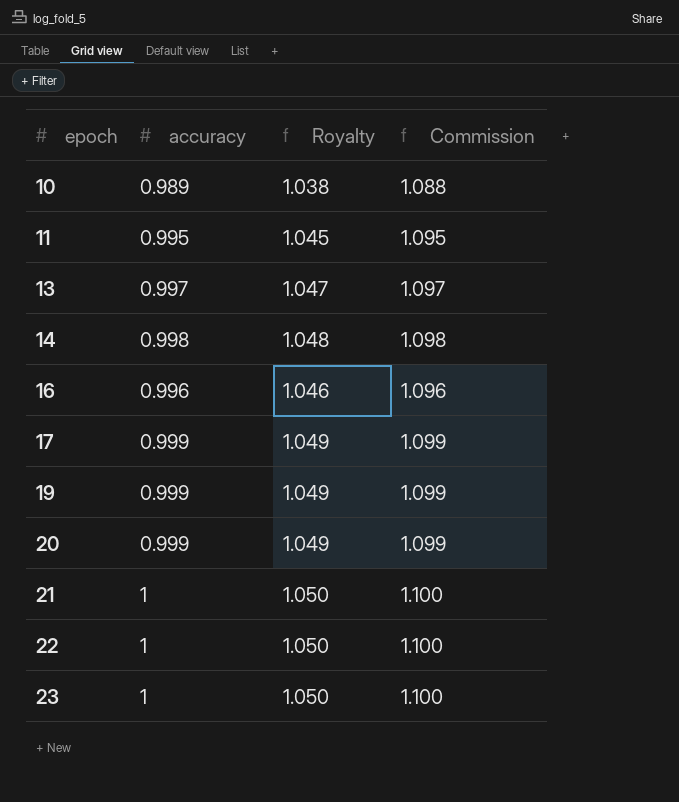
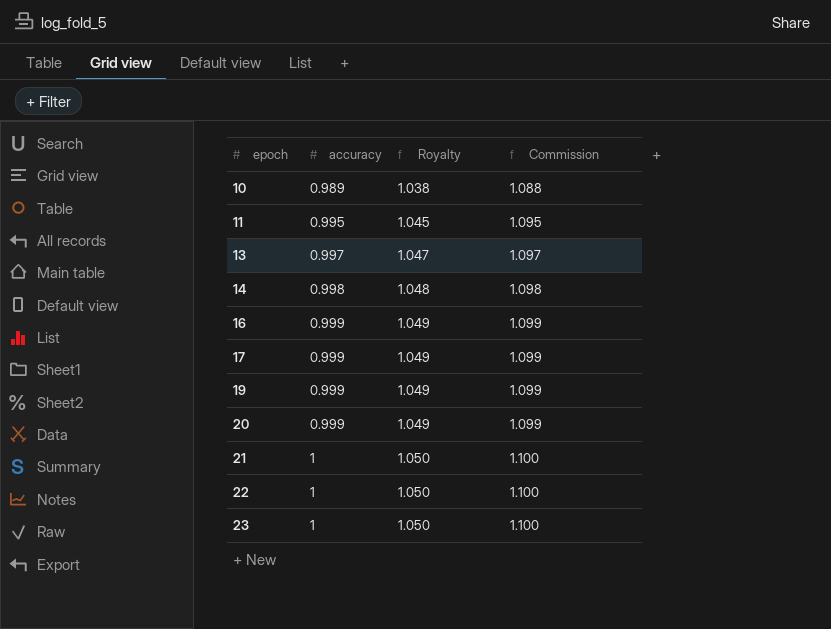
16 | accuracy: 0.996 -> 0.999
16 | Royalty: 1.046 -> 1.049
16 | Commission: 1.096 -> 1.099

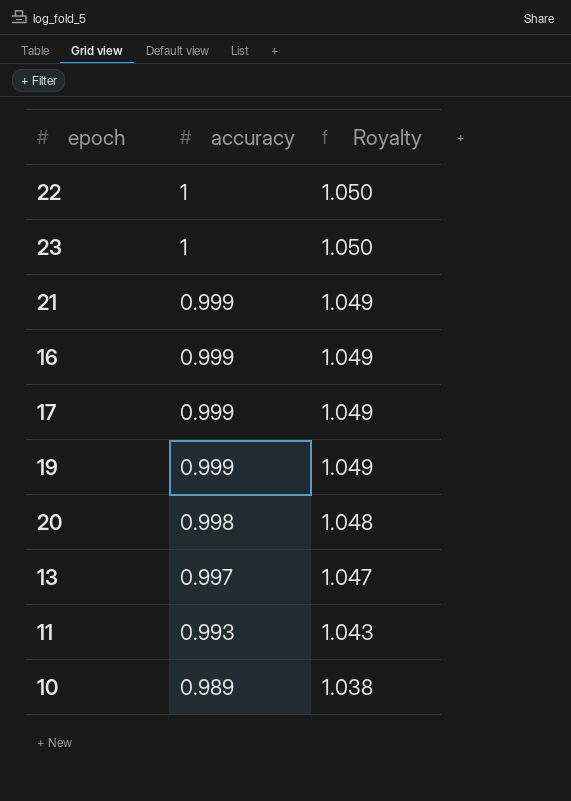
row order: epoch ascending -> accuracy descending
column Commission | formula: [accuracy] * 1.1 -> none
row 14: 0.998 | 1.048 | 1.098 -> none
21 | accuracy: 1 -> 0.999
21 | Royalty: 1.050 -> 1.049
20 | accuracy: 0.999 -> 0.998
20 | Royalty: 1.049 -> 1.048
11 | accuracy: 0.995 -> 0.993
11 | Royalty: 1.045 -> 1.043

